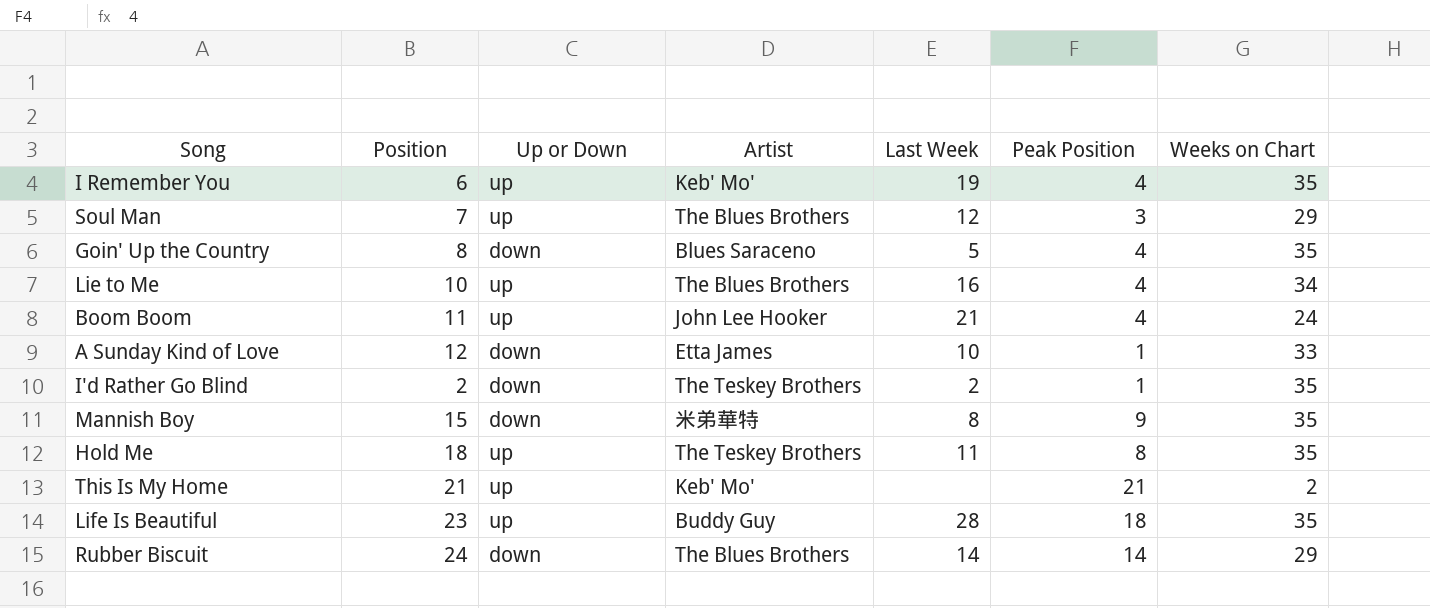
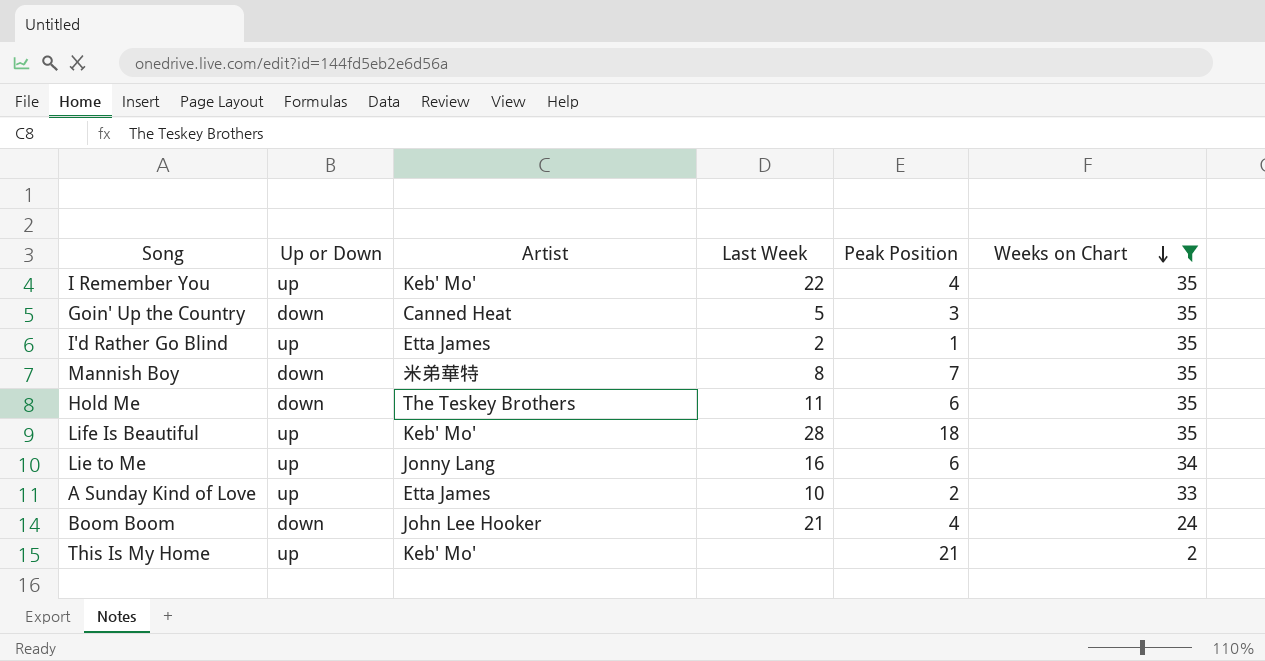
filter: none -> Weeks on Chart != 29
row order: none -> Weeks on Chart descending
column Position | position: 2 -> none
I Remember You | Last Week: 19 -> 22
Goin' Up the Country | Artist: Blues Saraceno -> Canned Heat
Goin' Up the Country | Peak Position: 4 -> 3
I'd Rather Go Blind | Up or Down: down -> up
I'd Rather Go Blind | Artist: The Teskey Brothers -> Etta James
Mannish Boy | Peak Position: 9 -> 7
Hold Me | Up or Down: up -> down
Hold Me | Peak Position: 8 -> 6
Life Is Beautiful | Artist: Buddy Guy -> Keb' Mo'
Lie to Me | Artist: The Blues Brothers -> Jonny Lang
Lie to Me | Peak Position: 4 -> 6
A Sunday Kind of Love | Up or Down: down -> up
A Sunday Kind of Love | Peak Position: 1 -> 2
Boom Boom | Up or Down: up -> down

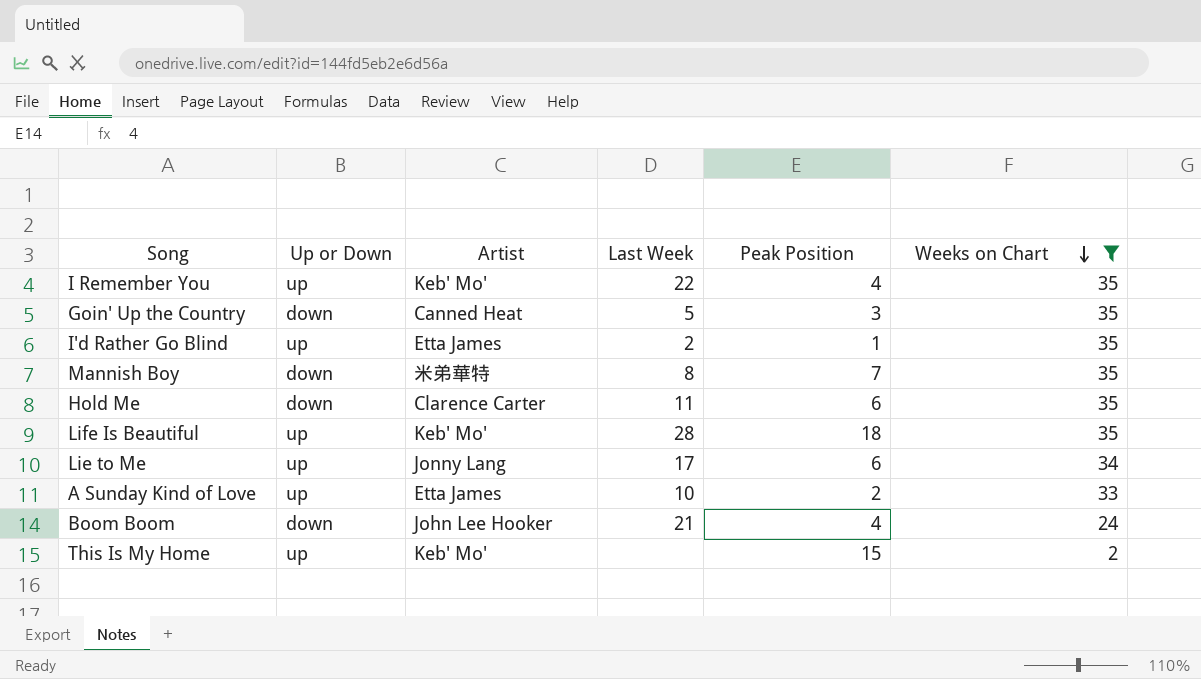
Hold Me | Artist: The Teskey Brothers -> Clarence Carter
Lie to Me | Last Week: 16 -> 17
This Is My Home | Peak Position: 21 -> 15

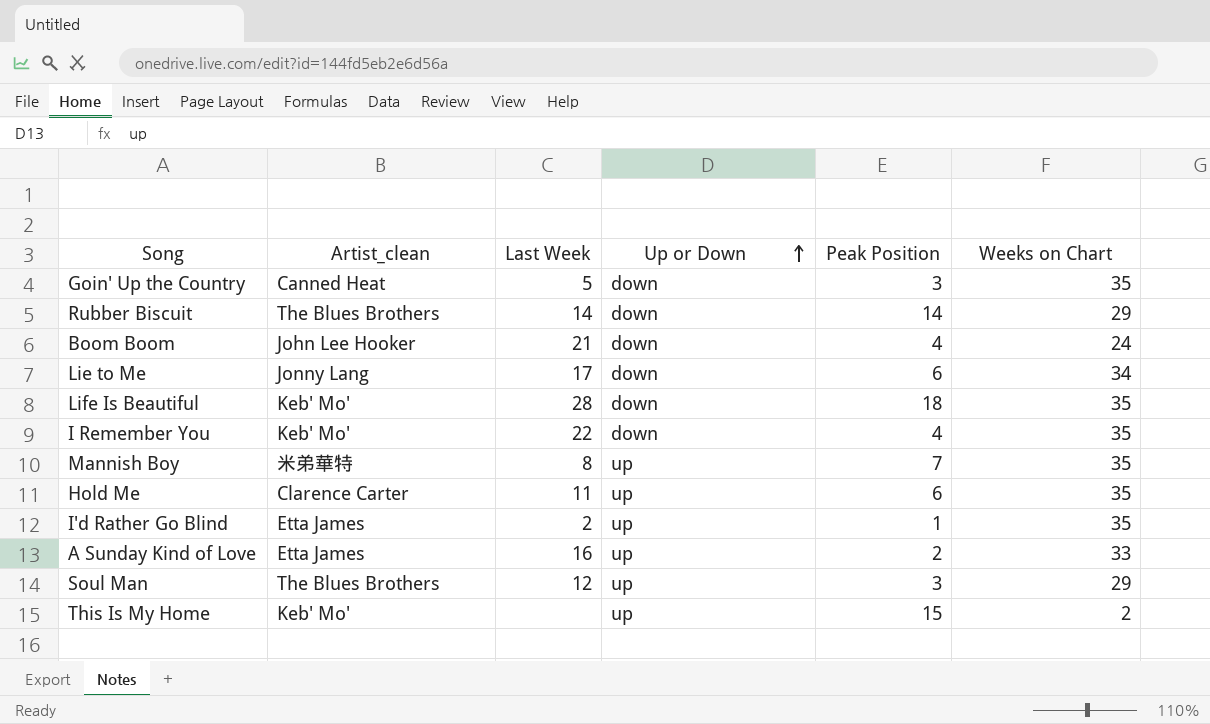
filter: Weeks on Chart != 29 -> none
row order: Weeks on Chart descending -> Up or Down ascending
column name: Artist -> Artist_clean
column Up or Down | position: 2 -> 4
Lie to Me | Up or Down: up -> down
Life Is Beautiful | Up or Down: up -> down
I Remember You | Up or Down: up -> down
Mannish Boy | Up or Down: down -> up
Hold Me | Up or Down: down -> up
A Sunday Kind of Love | Last Week: 10 -> 16

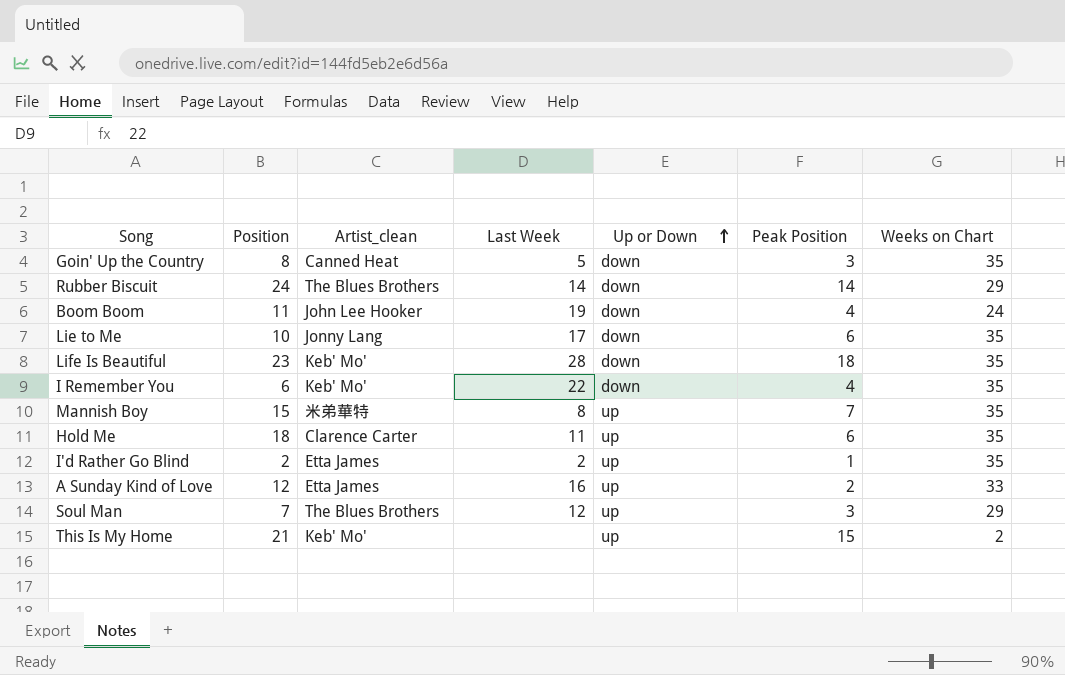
column Position | position: none -> 2
Boom Boom | Last Week: 21 -> 19
Lie to Me | Weeks on Chart: 34 -> 35

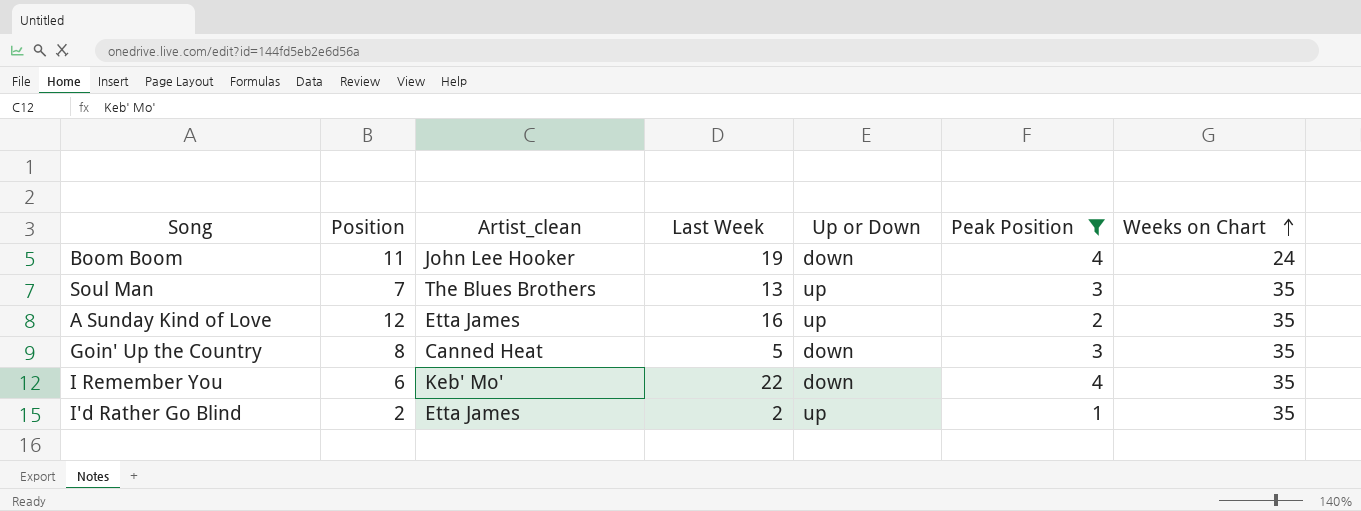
filter: none -> Peak Position <= 4
row order: Up or Down ascending -> Weeks on Chart ascending
Soul Man | Last Week: 12 -> 13
Soul Man | Weeks on Chart: 29 -> 35
A Sunday Kind of Love | Weeks on Chart: 33 -> 35

